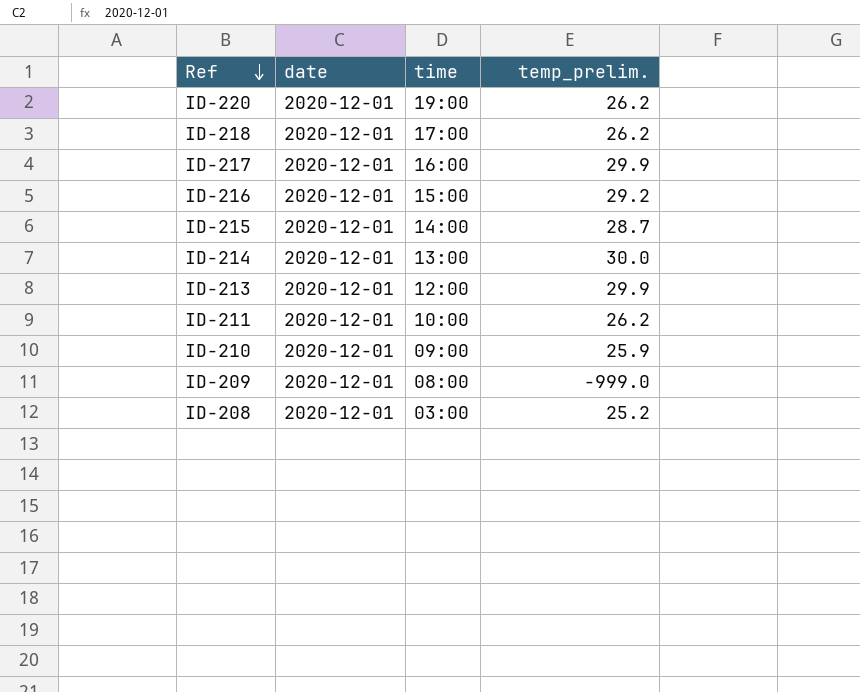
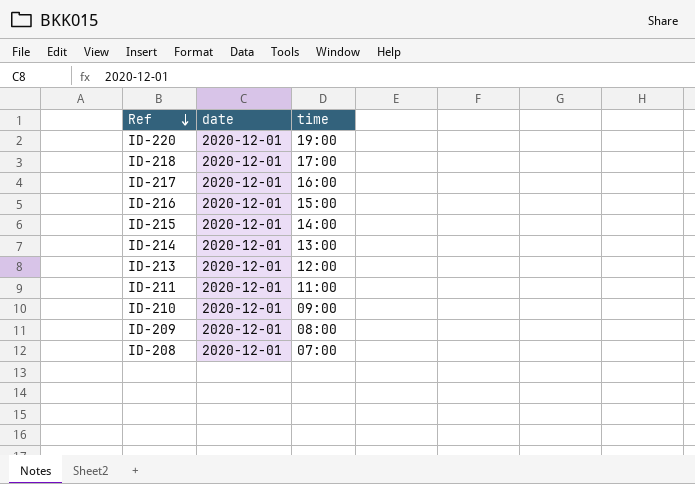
column temp_prelim. | position: 4 -> none
ID-211 | time: 10:00 -> 11:00
ID-208 | time: 03:00 -> 07:00

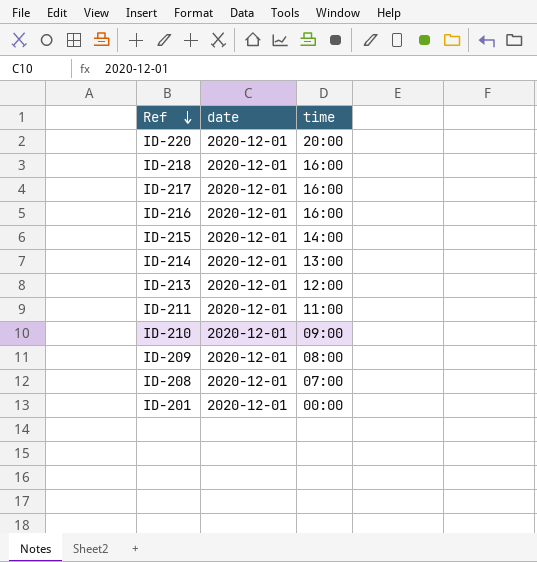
ID-220 | time: 19:00 -> 20:00
ID-218 | time: 17:00 -> 16:00
ID-216 | time: 15:00 -> 16:00
row ID-201: none -> 2020-12-01 | 00:00

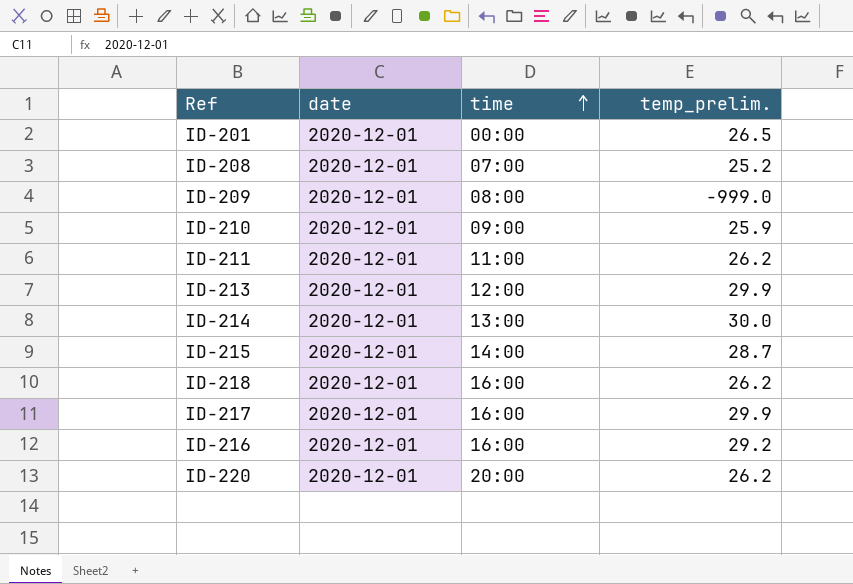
row order: Ref descending -> time ascending
column temp_prelim. | position: none -> 4

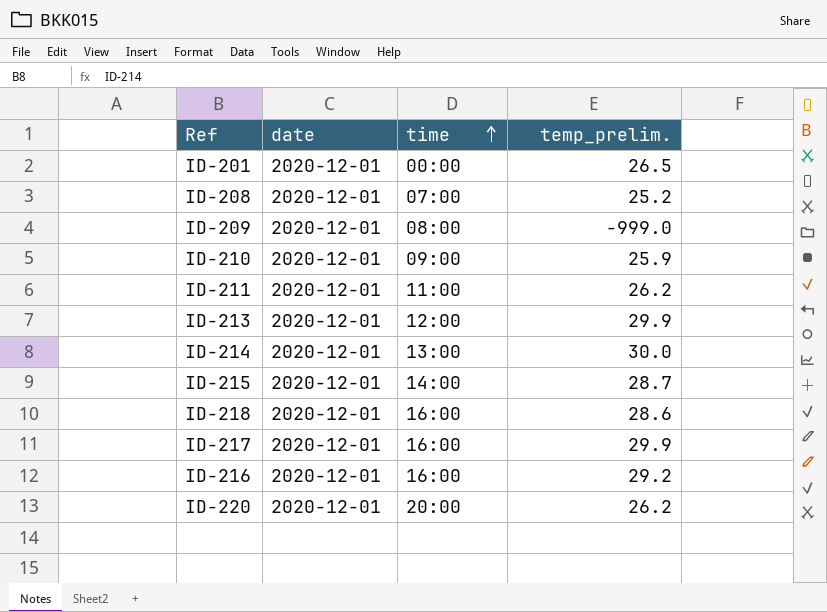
ID-218 | temp_prelim.: 26.2 -> 28.6

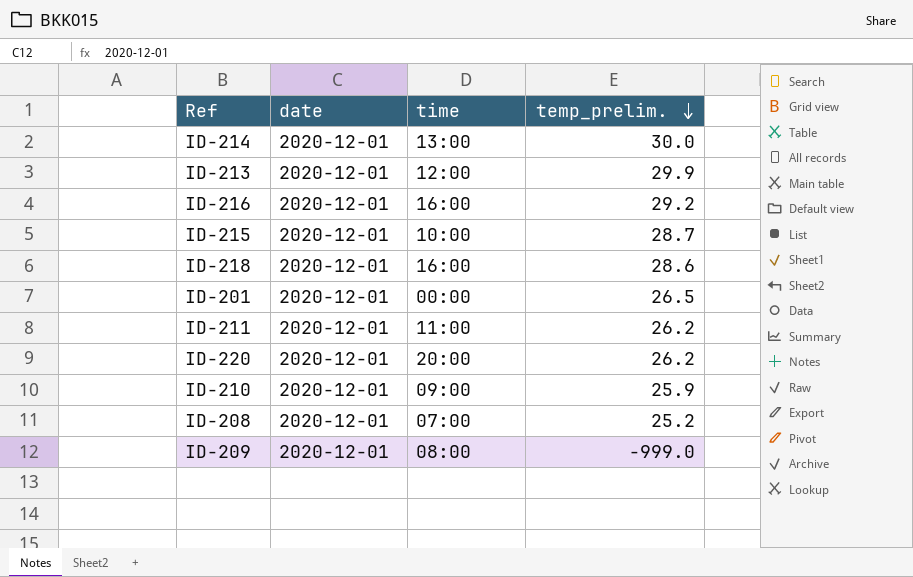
row order: time ascending -> temp_prelim. descending
row ID-217: 2020-12-01 | 16:00 | 29.9 -> none
ID-215 | time: 14:00 -> 10:00

